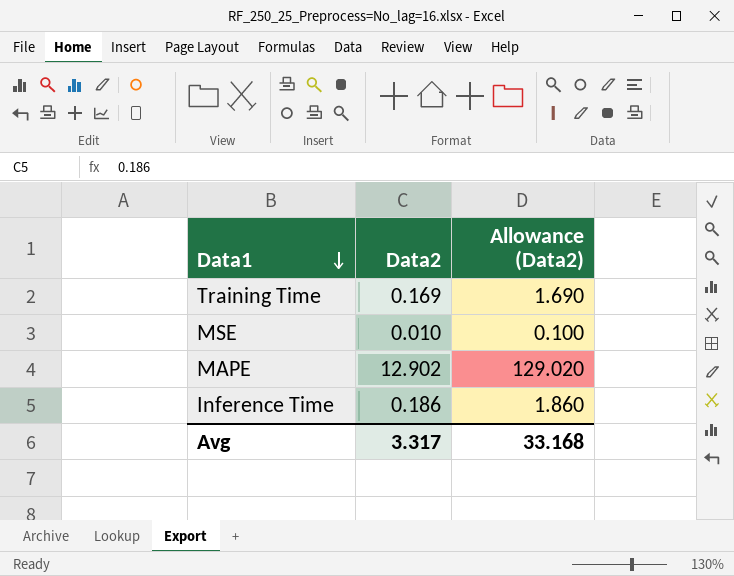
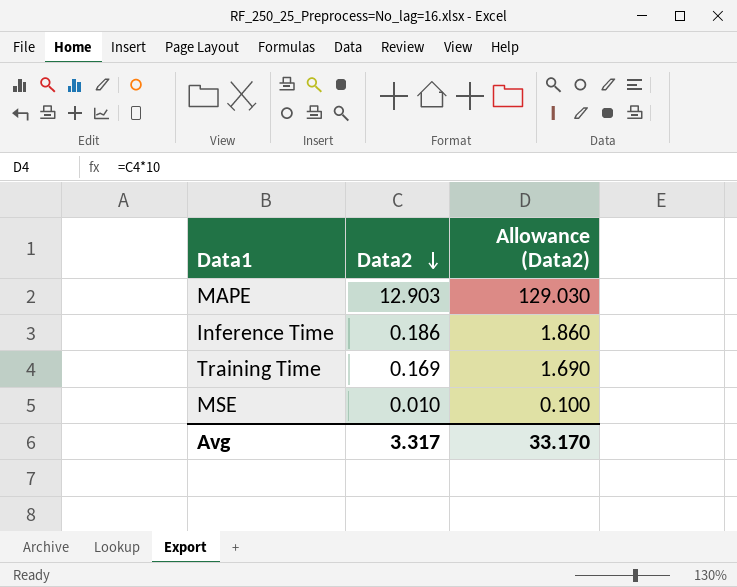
row order: Data1 descending -> Data2 descending
MAPE | Data2: 12.902 -> 12.903
MAPE | Allowance (Data2): 129.020 -> 129.030
Avg | Allowance (Data2): 33.168 -> 33.170

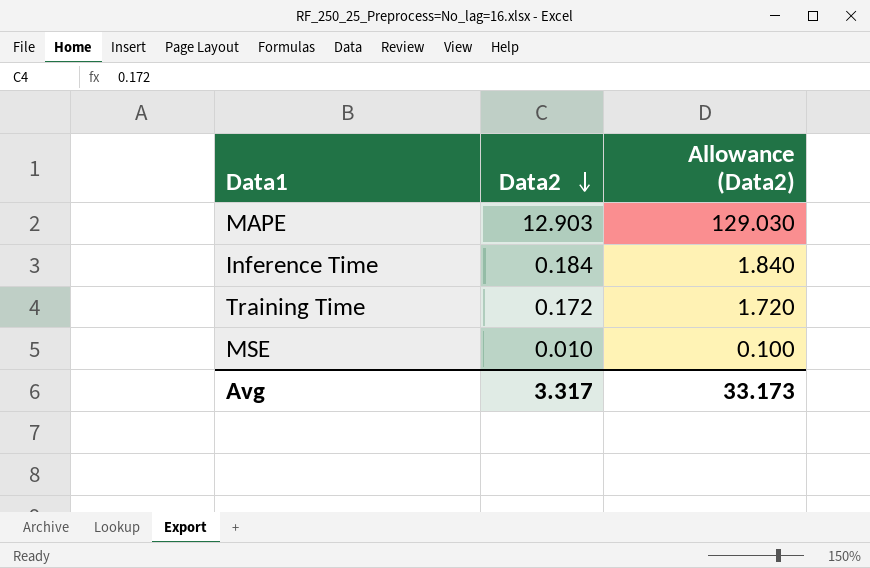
Inference Time | Data2: 0.186 -> 0.184
Inference Time | Allowance (Data2): 1.860 -> 1.840
Training Time | Data2: 0.169 -> 0.172
Training Time | Allowance (Data2): 1.690 -> 1.720
Avg | Allowance (Data2): 33.170 -> 33.173

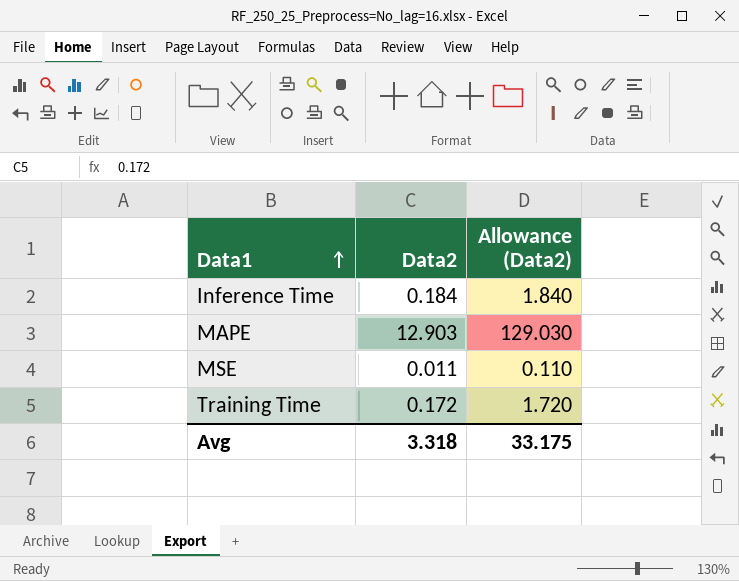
row order: Data2 descending -> Data1 ascending
MSE | Data2: 0.010 -> 0.011
MSE | Allowance (Data2): 0.100 -> 0.110
Avg | Data2: 3.317 -> 3.318
Avg | Allowance (Data2): 33.173 -> 33.175

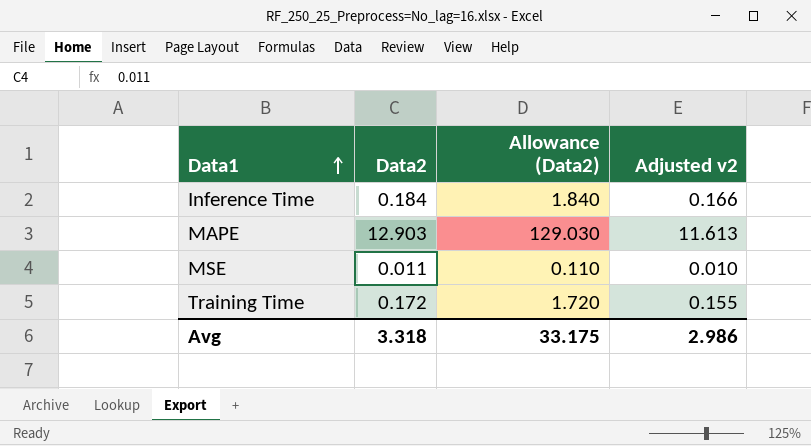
column Adjusted v2 | formula: none -> [Data2] * 0.9

